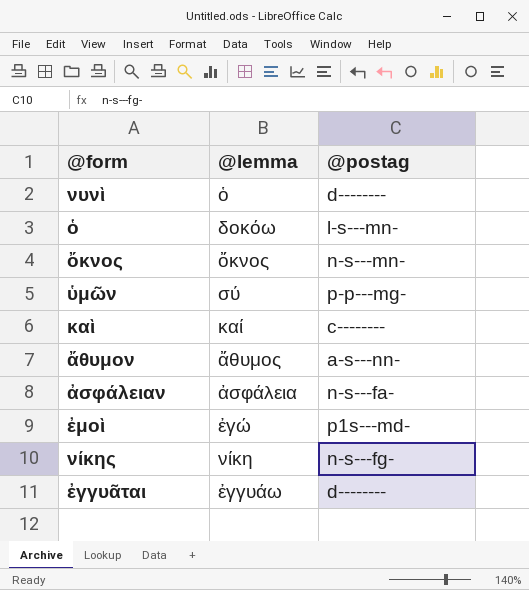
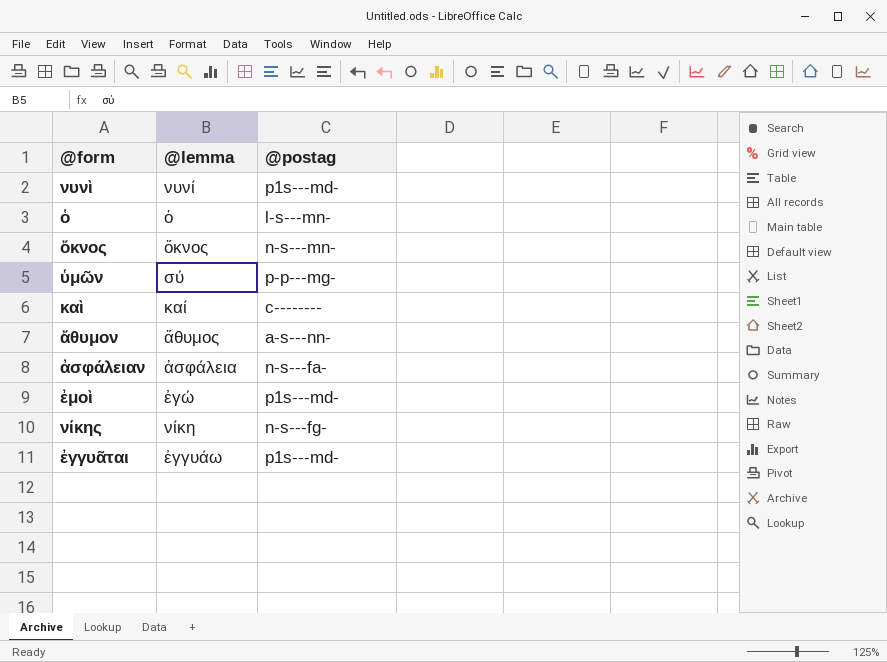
νυνὶ | @lemma: ὁ -> νυνί
νυνὶ | @postag: d-------- -> p1s---md-
ὁ | @lemma: δοκόω -> ὁ
ἐγγυᾶται | @postag: d-------- -> p1s---md-

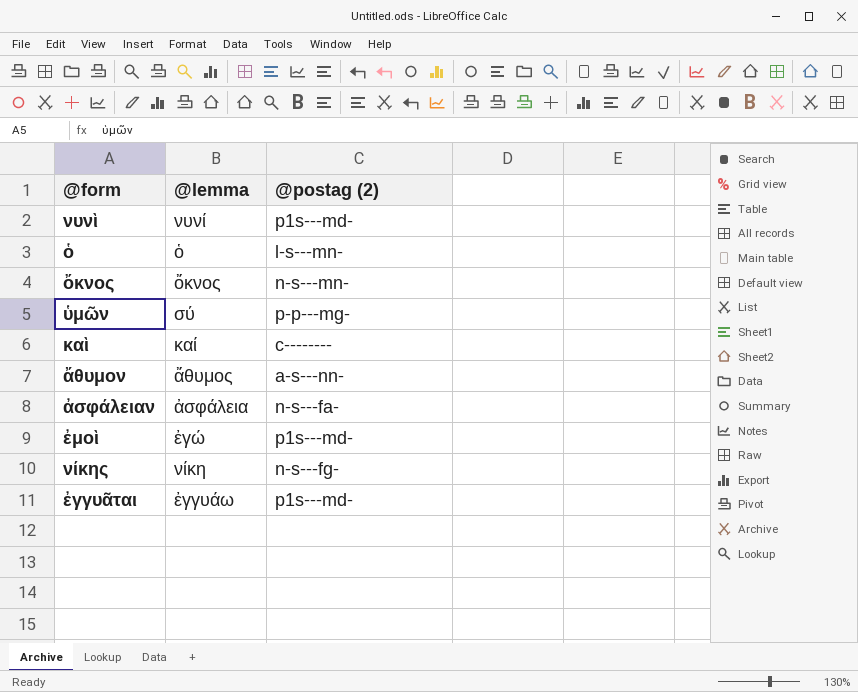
column name: @postag -> @postag (2)

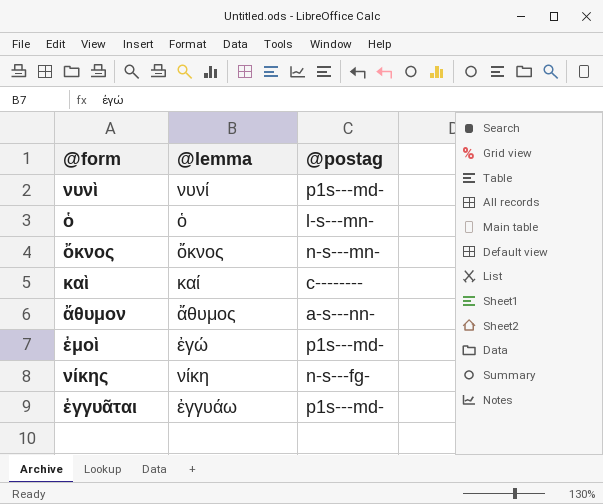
column name: @postag (2) -> @postag
row ὑμῶν: σύ | p-p---mg- -> none
row ἀσφάλειαν: ἀσφάλεια | n-s---fa- -> none

